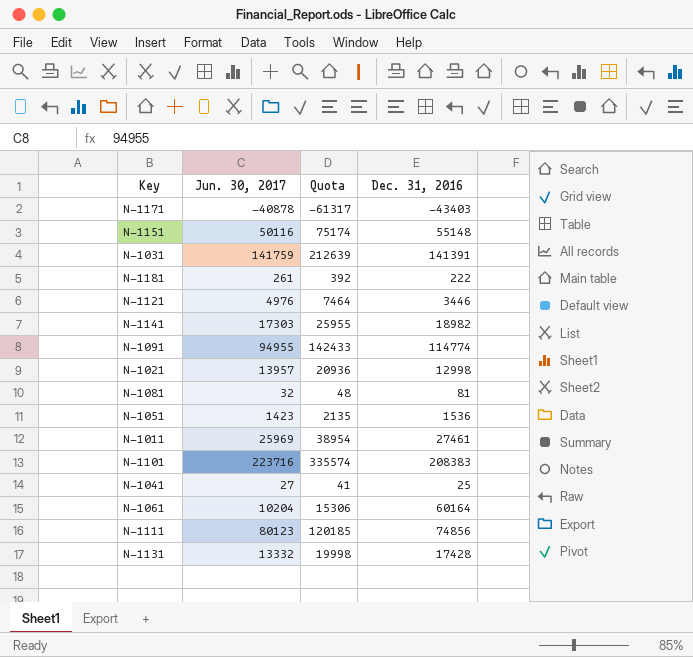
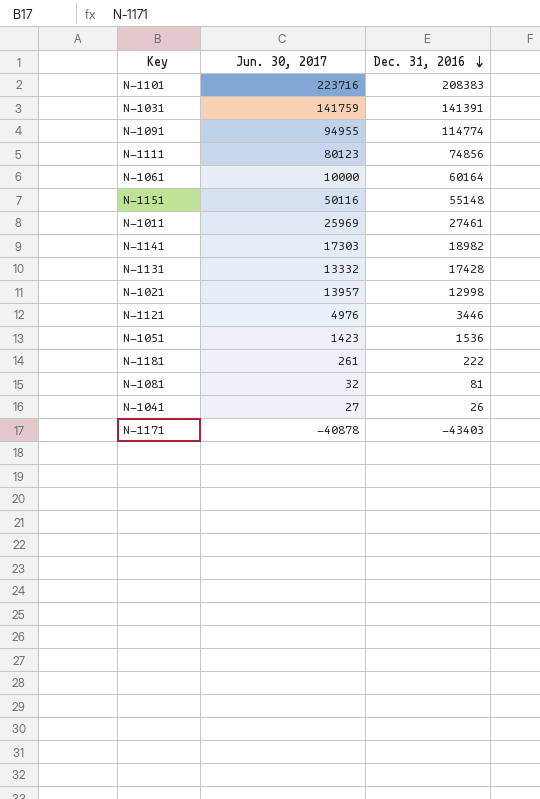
row order: none -> Dec. 31, 2016 descending
column Quota | formula: [Jun. 30, 2017] * 1.5 -> none
N-1061 | Jun. 30, 2017: 10204 -> 10000
N-1041 | Dec. 31, 2016: 25 -> 26

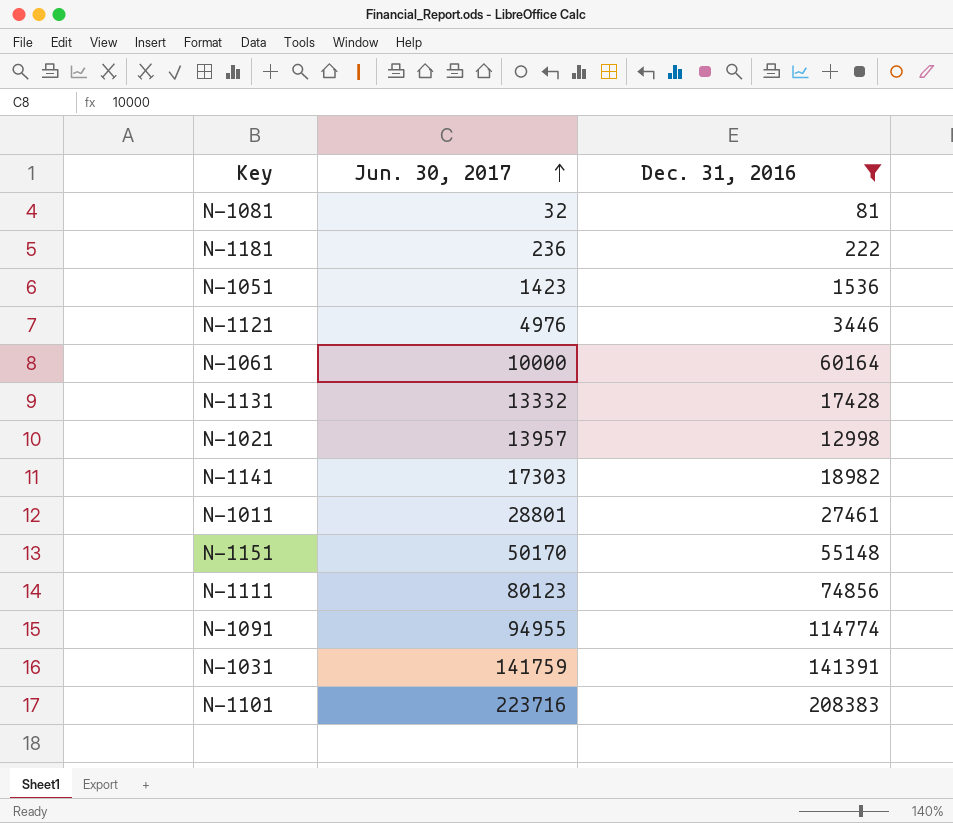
filter: none -> Dec. 31, 2016 >= 81
row order: Dec. 31, 2016 descending -> Jun. 30, 2017 ascending
N-1181 | Jun. 30, 2017: 261 -> 236
N-1011 | Jun. 30, 2017: 25969 -> 28801
N-1151 | Jun. 30, 2017: 50116 -> 50170

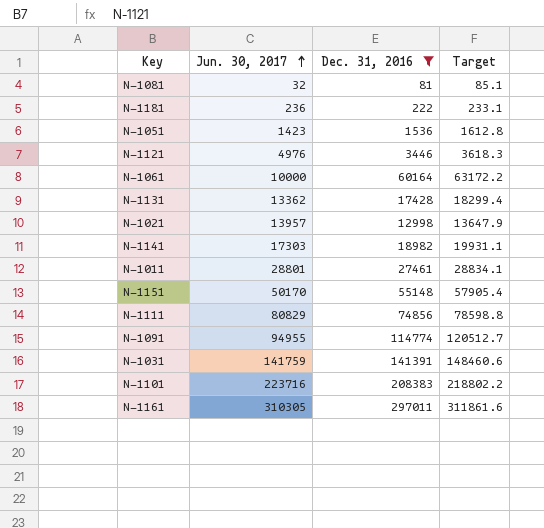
column Target | formula: none -> [Dec. 31, 2016] * 1.05
N-1131 | Jun. 30, 2017: 13332 -> 13362
N-1111 | Jun. 30, 2017: 80123 -> 80829
row N-1161: none -> 310305 | 297011 | 311861.6

